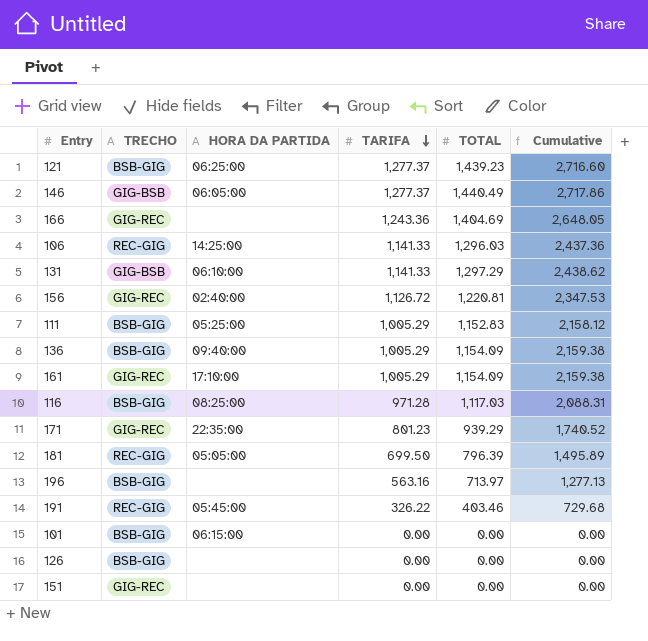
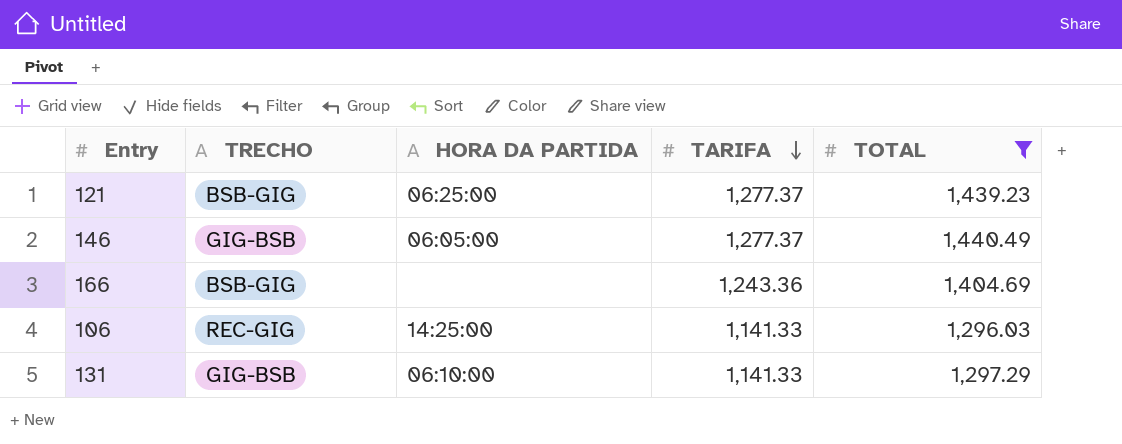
filter: none -> TOTAL >= 1,296.03
column Cumulative | formula: [TARIFA] + [TOTAL] -> none
166 | TRECHO: GIG-REC -> BSB-GIG

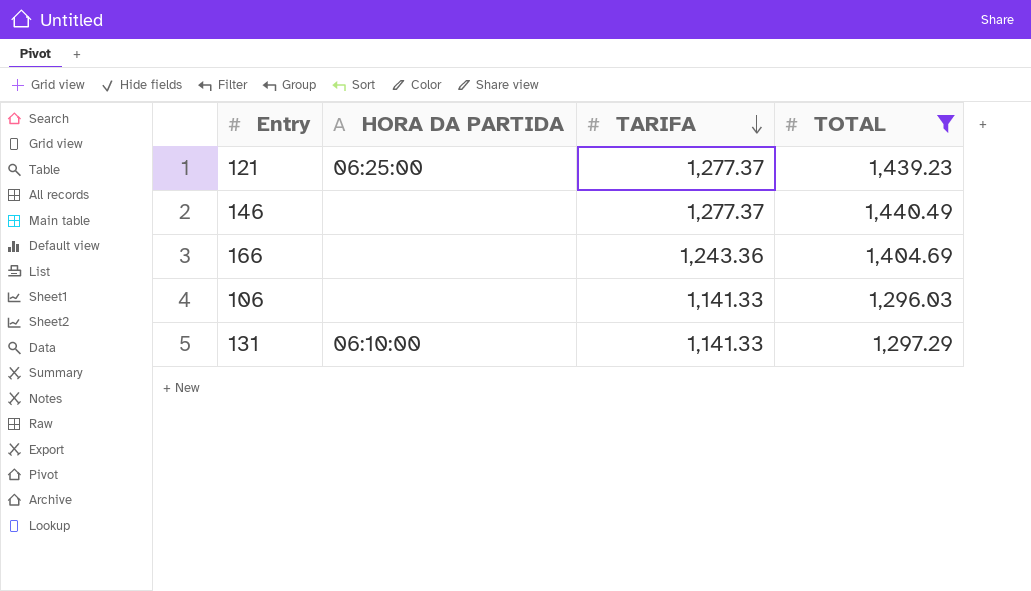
column TRECHO | position: 2 -> none
146 | HORA DA PARTIDA: 06:05:00 -> none
106 | HORA DA PARTIDA: 14:25:00 -> none

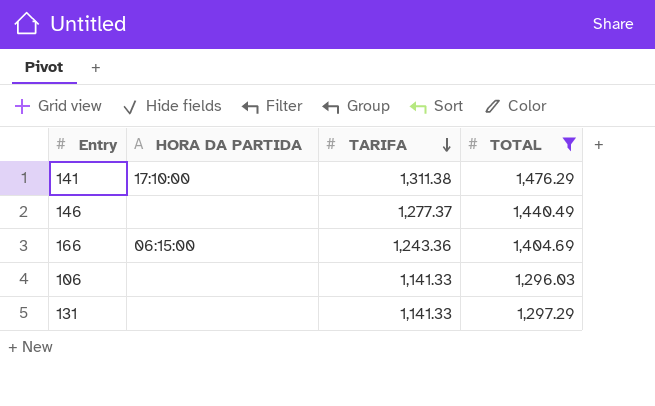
row 121: 06:25:00 | 1,277.37 | 1,439.23 -> none
row 141: none -> 17:10:00 | 1,311.38 | 1,476.29
166 | HORA DA PARTIDA: none -> 06:15:00
131 | HORA DA PARTIDA: 06:10:00 -> none

